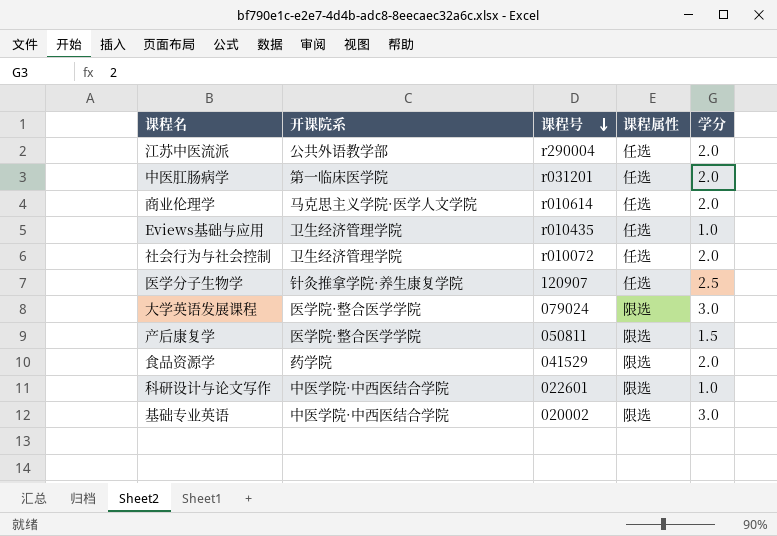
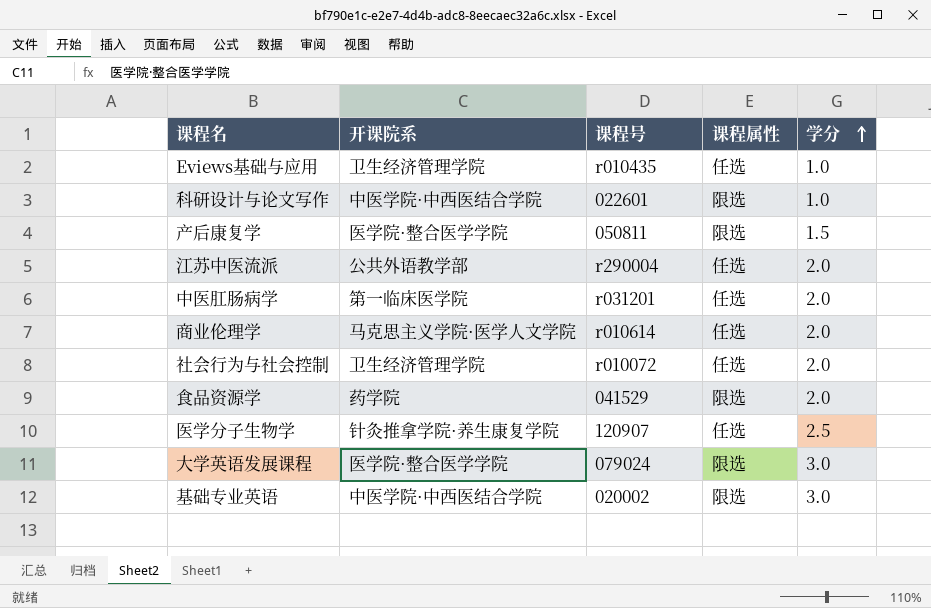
row order: 课程号 descending -> 学分 ascending

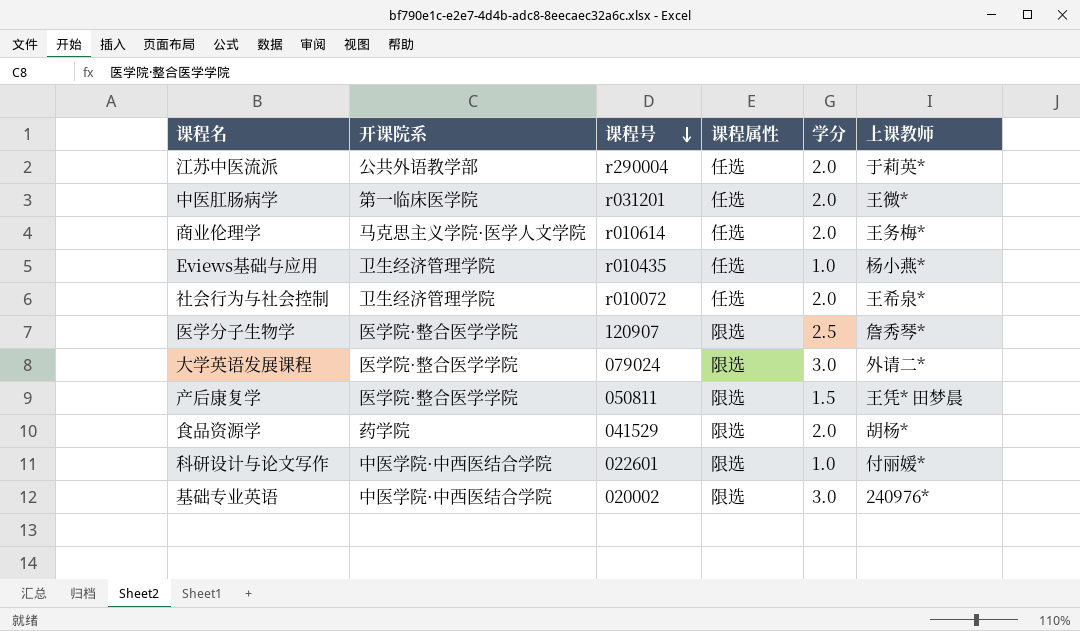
row order: 学分 ascending -> 课程号 descending
column 上课教师 | position: none -> 6
医学分子生物学 | 开课院系: 针灸推拿学院·养生康复学院 -> 医学院·整合医学学院
医学分子生物学 | 课程属性: 任选 -> 限选

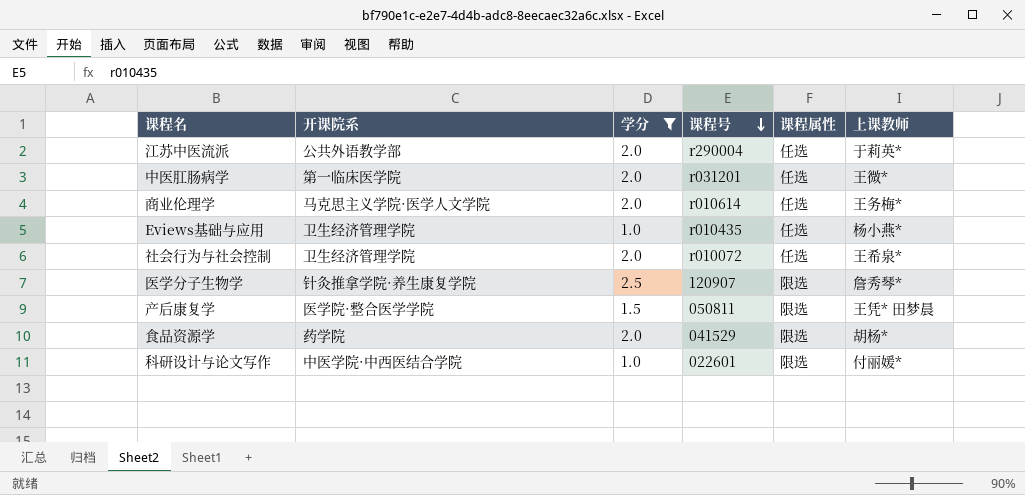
filter: none -> 学分 != 3.0
column 学分 | position: 5 -> 3
医学分子生物学 | 开课院系: 医学院·整合医学学院 -> 针灸推拿学院·养生康复学院

